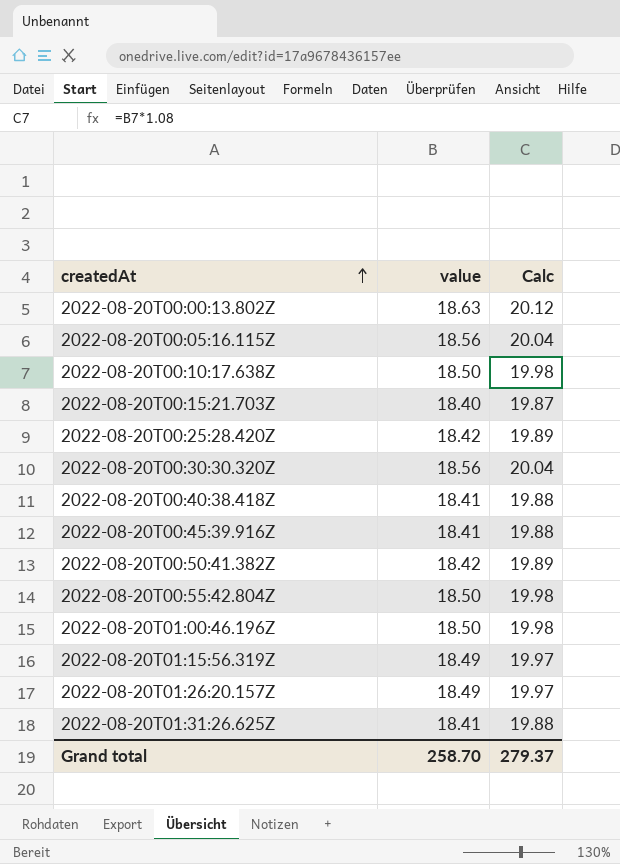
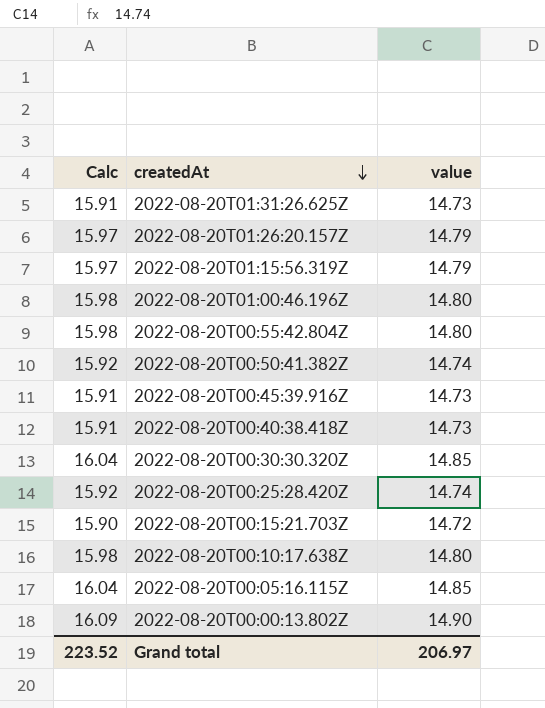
row order: createdAt ascending -> createdAt descending
column Calc | position: 3 -> 1
2022-08-20T01:31:26.625Z | Calc: 19.88 -> 15.91
2022-08-20T01:31:26.625Z | value: 18.41 -> 14.73
2022-08-20T01:26:20.157Z | Calc: 19.97 -> 15.97
2022-08-20T01:26:20.157Z | value: 18.49 -> 14.79
2022-08-20T01:15:56.319Z | Calc: 19.97 -> 15.97
2022-08-20T01:15:56.319Z | value: 18.49 -> 14.79
2022-08-20T01:00:46.196Z | Calc: 19.98 -> 15.98
2022-08-20T01:00:46.196Z | value: 18.50 -> 14.80
2022-08-20T00:55:42.804Z | Calc: 19.98 -> 15.98
2022-08-20T00:55:42.804Z | value: 18.50 -> 14.80
2022-08-20T00:50:41.382Z | Calc: 19.89 -> 15.92
2022-08-20T00:50:41.382Z | value: 18.42 -> 14.74
2022-08-20T00:45:39.916Z | Calc: 19.88 -> 15.91
2022-08-20T00:45:39.916Z | value: 18.41 -> 14.73
2022-08-20T00:40:38.418Z | Calc: 19.88 -> 15.91
2022-08-20T00:40:38.418Z | value: 18.41 -> 14.73
2022-08-20T00:30:30.320Z | Calc: 20.04 -> 16.04
2022-08-20T00:30:30.320Z | value: 18.56 -> 14.85
2022-08-20T00:25:28.420Z | Calc: 19.89 -> 15.92
2022-08-20T00:25:28.420Z | value: 18.42 -> 14.74
2022-08-20T00:15:21.703Z | Calc: 19.87 -> 15.90
2022-08-20T00:15:21.703Z | value: 18.40 -> 14.72
2022-08-20T00:10:17.638Z | Calc: 19.98 -> 15.98
2022-08-20T00:10:17.638Z | value: 18.50 -> 14.80
2022-08-20T00:05:16.115Z | Calc: 20.04 -> 16.04
2022-08-20T00:05:16.115Z | value: 18.56 -> 14.85
2022-08-20T00:00:13.802Z | Calc: 20.12 -> 16.09
2022-08-20T00:00:13.802Z | value: 18.63 -> 14.90
Grand total | Calc: 279.37 -> 223.52
Grand total | value: 258.70 -> 206.97

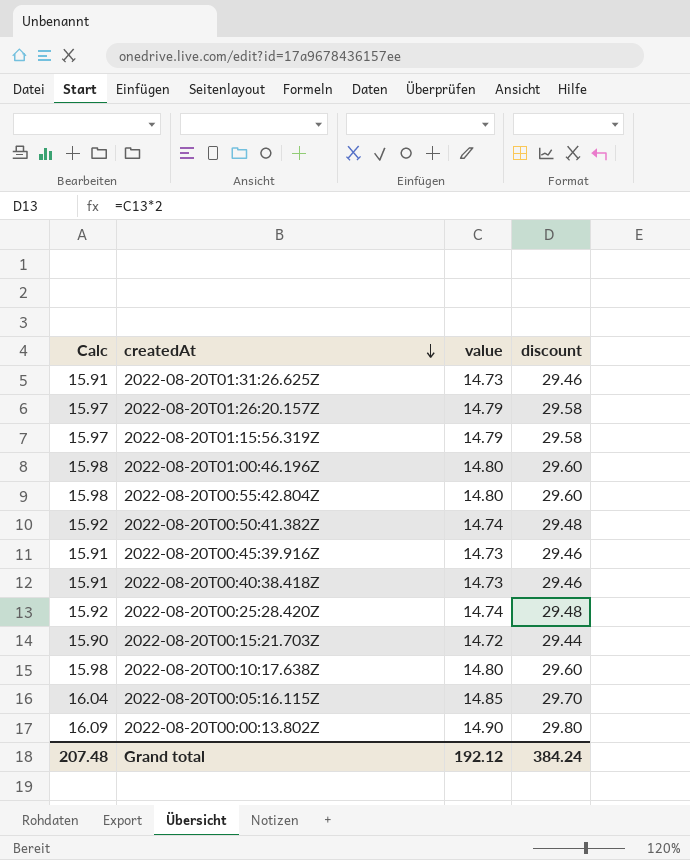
column discount | formula: none -> [value] * 2
row 2022-08-20T00:30:30.320Z: 16.04 | 14.85 -> none
Grand total | Calc: 223.52 -> 207.48
Grand total | value: 206.97 -> 192.12

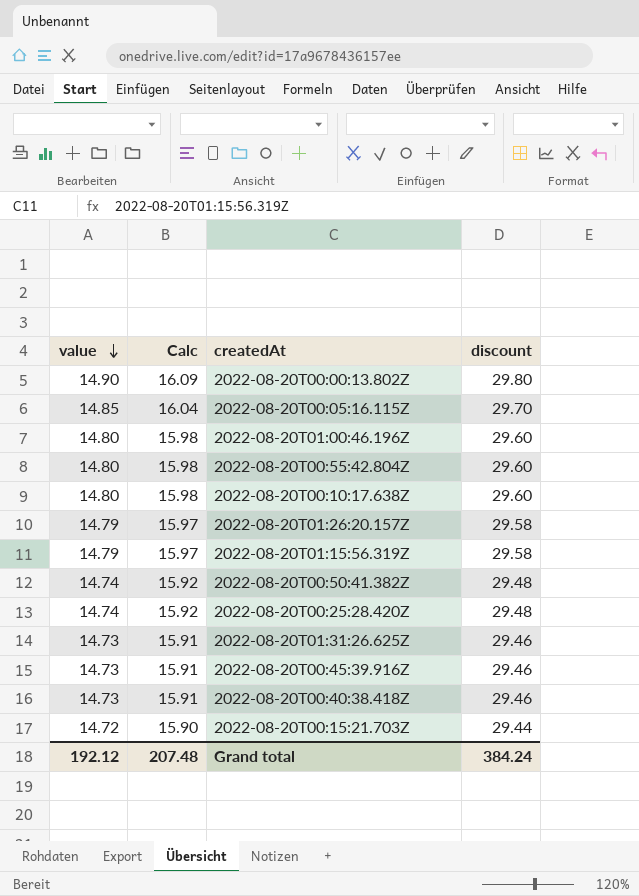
row order: createdAt descending -> value descending
column value | position: 3 -> 1

